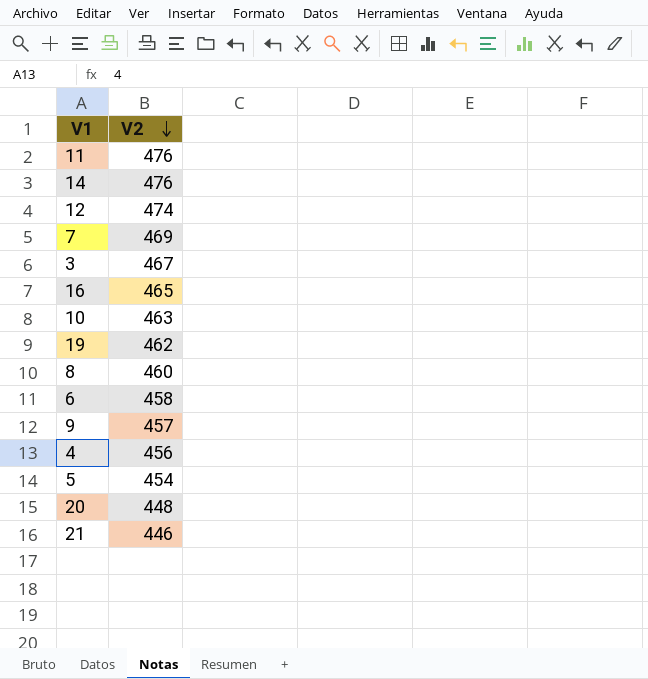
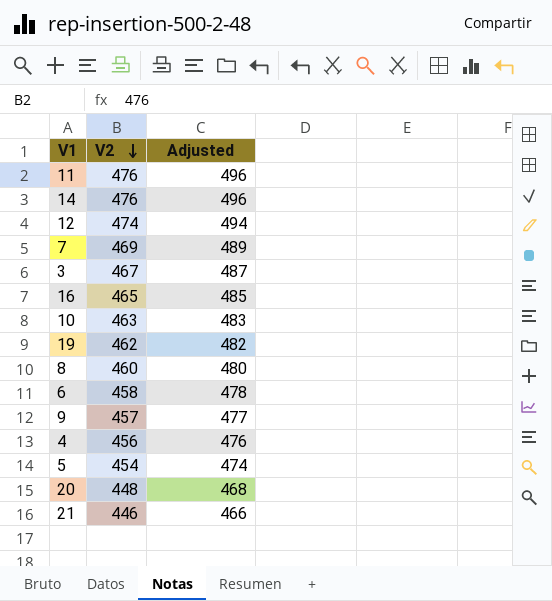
column Adjusted | formula: none -> [V2] + 20

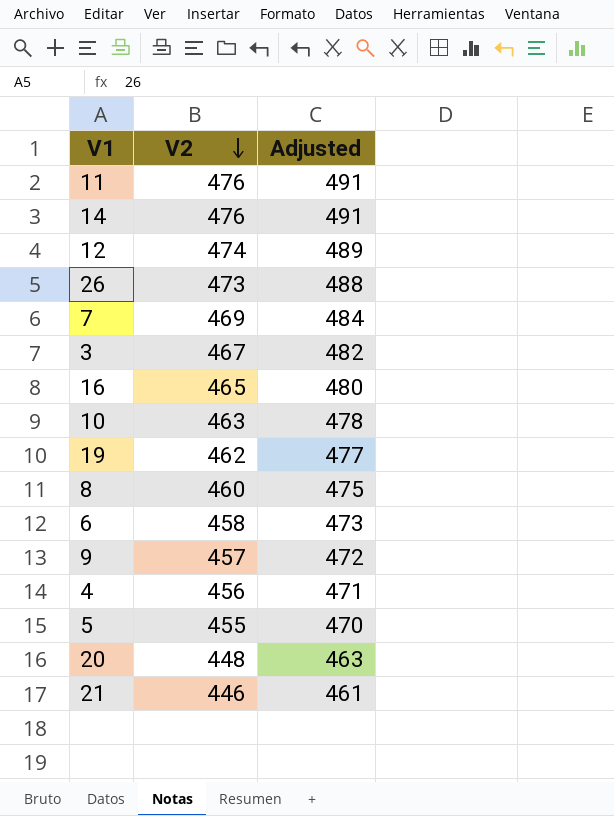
column Adjusted | formula: [V2] + 20 -> [V2] + 15
row 26: none -> 473 | 488
5 | V2: 454 -> 455

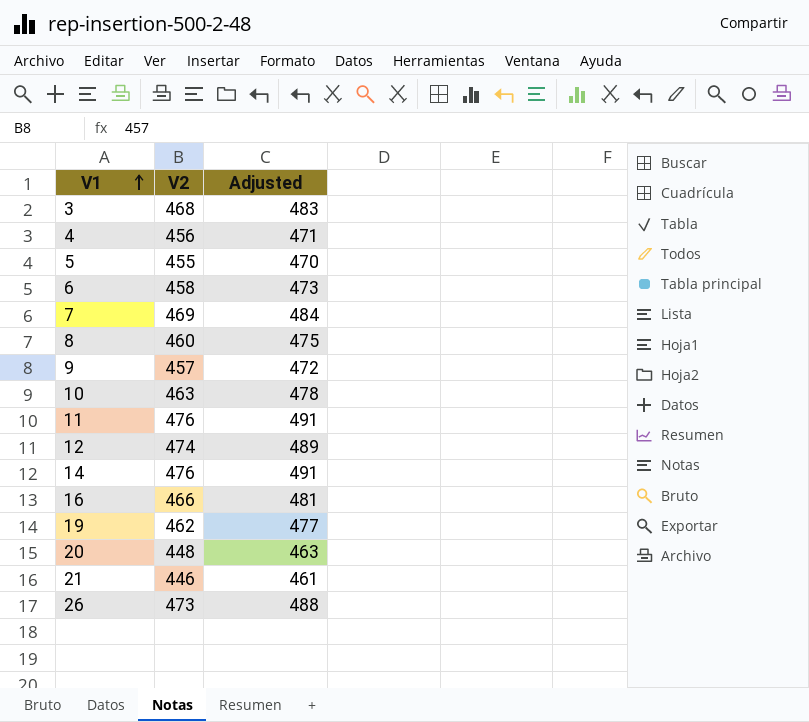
row order: V2 descending -> V1 ascending
3 | V2: 467 -> 468
3 | Adjusted: 482 -> 483
16 | V2: 465 -> 466
16 | Adjusted: 480 -> 481

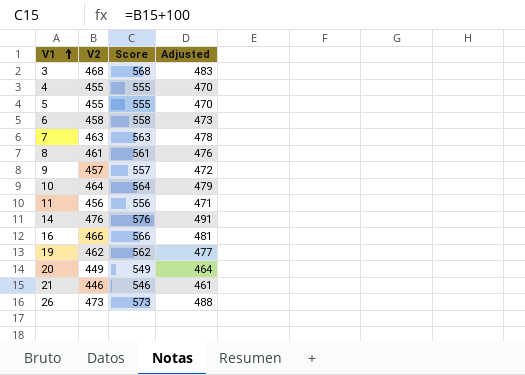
column Score | formula: none -> [V2] + 100
row 12: 474 | 489 -> none
4 | V2: 456 -> 455
4 | Adjusted: 471 -> 470
7 | V2: 469 -> 463
7 | Adjusted: 484 -> 478
8 | V2: 460 -> 461
8 | Adjusted: 475 -> 476
10 | V2: 463 -> 464
10 | Adjusted: 478 -> 479
11 | V2: 476 -> 456
11 | Adjusted: 491 -> 471
20 | V2: 448 -> 449
20 | Adjusted: 463 -> 464

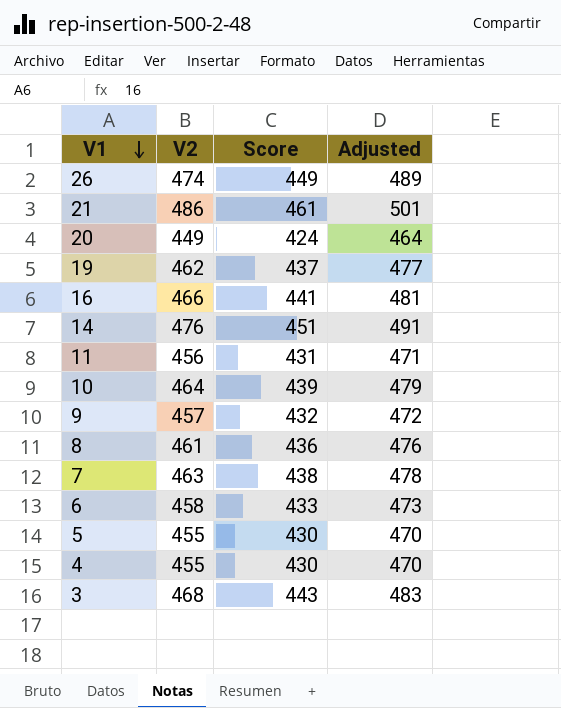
row order: V1 ascending -> V1 descending
column Score | formula: [V2] + 100 -> [V2] - 25
26 | V2: 473 -> 474
26 | Adjusted: 488 -> 489
21 | V2: 446 -> 486
21 | Adjusted: 461 -> 501

